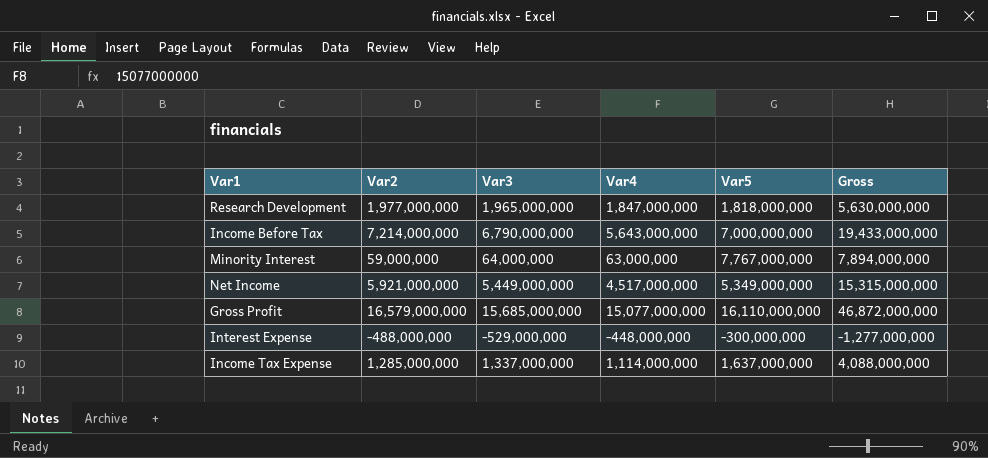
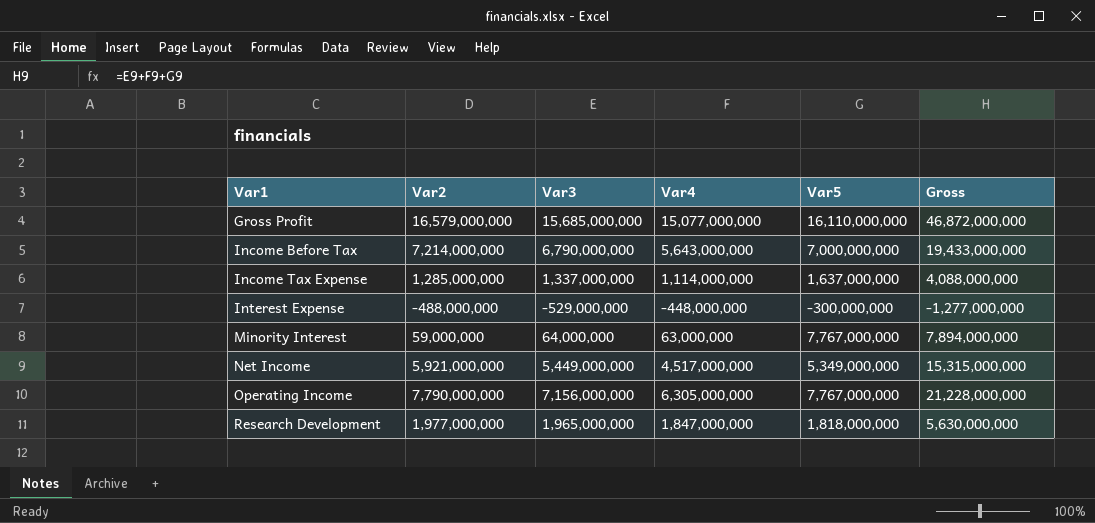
row order: none -> Var1 ascending
row Operating Income: none -> 7,790,000,000 | 7,156,000,000 | 6,305,000,000 | 7,767,000,000 | 21,228,000,000

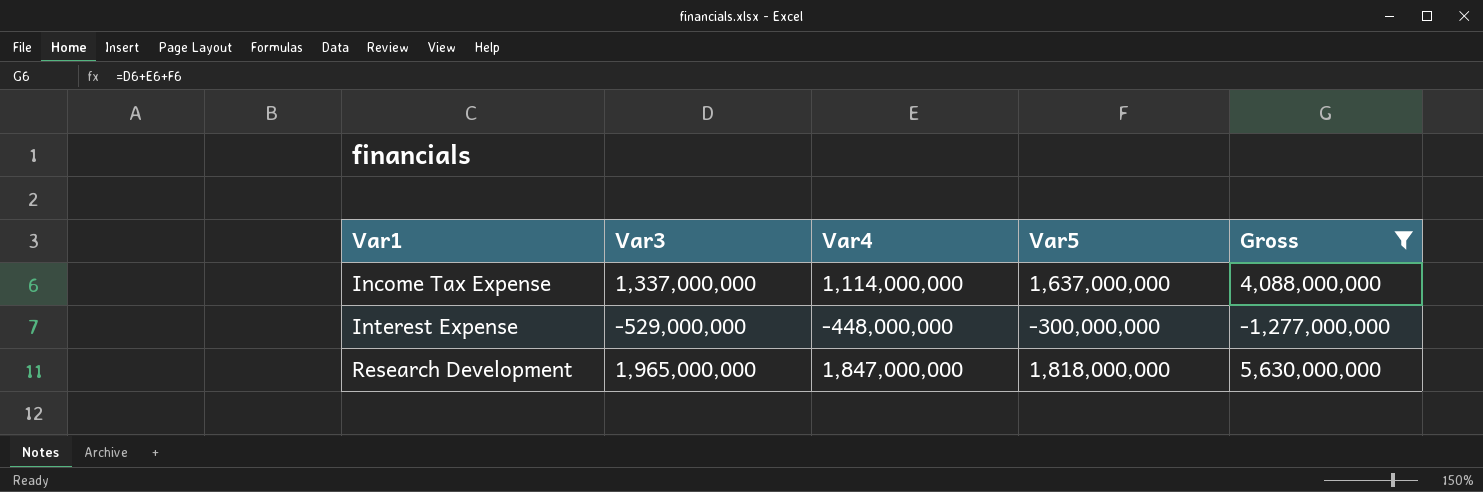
filter: none -> Gross <= 5,630,000,000
column Var2 | position: 2 -> none

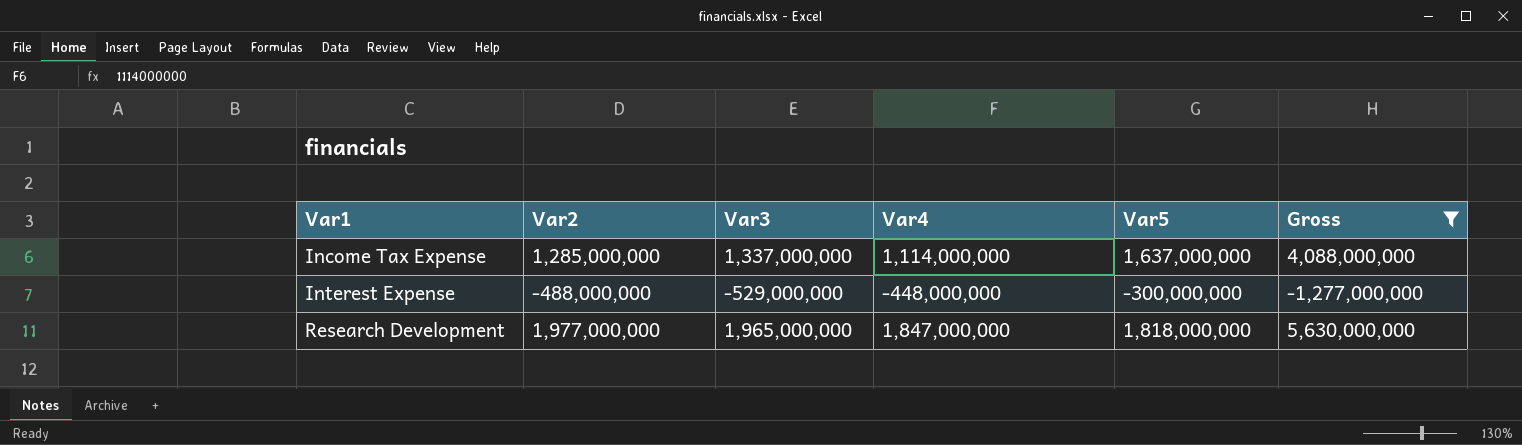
column Var2 | position: none -> 2

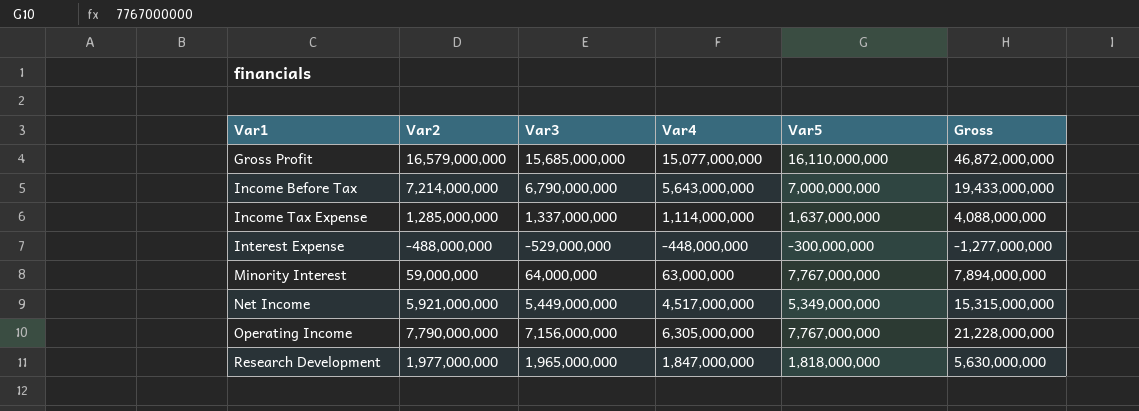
filter: Gross <= 5,630,000,000 -> none

